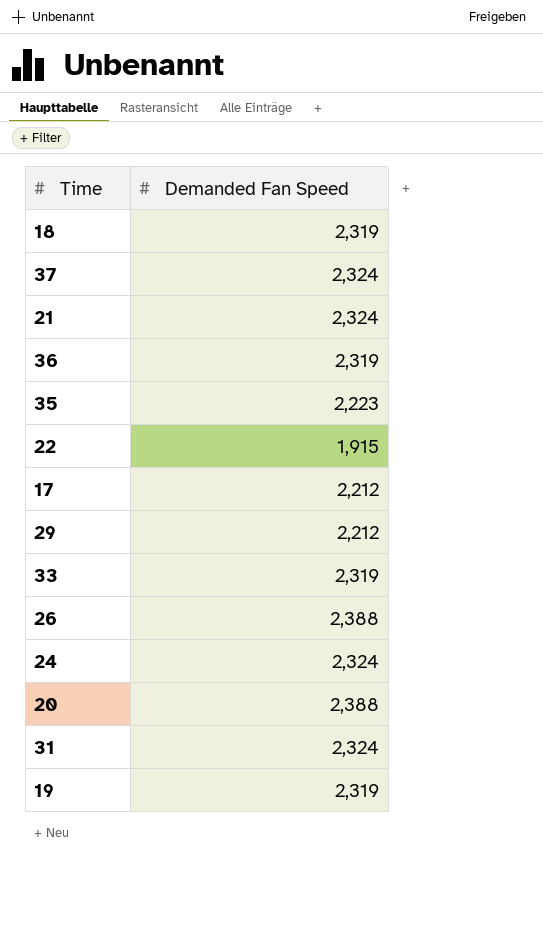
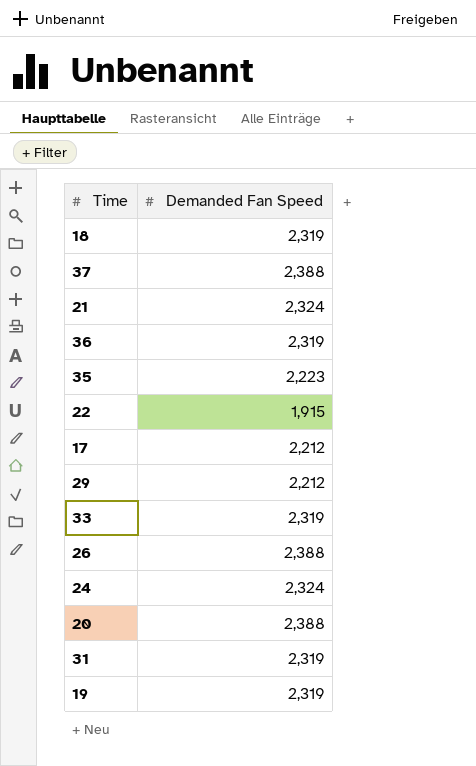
37 | Demanded Fan Speed: 2,324 -> 2,388
31 | Demanded Fan Speed: 2,324 -> 2,319

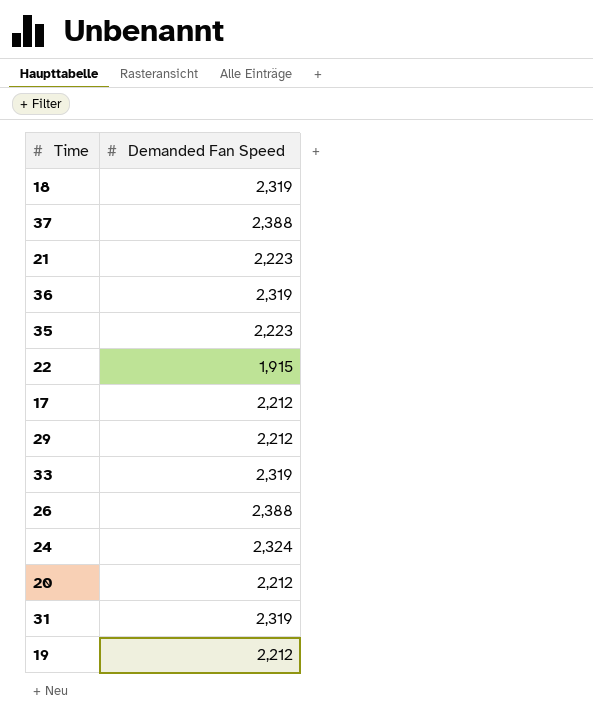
21 | Demanded Fan Speed: 2,324 -> 2,223
20 | Demanded Fan Speed: 2,388 -> 2,212
19 | Demanded Fan Speed: 2,319 -> 2,212

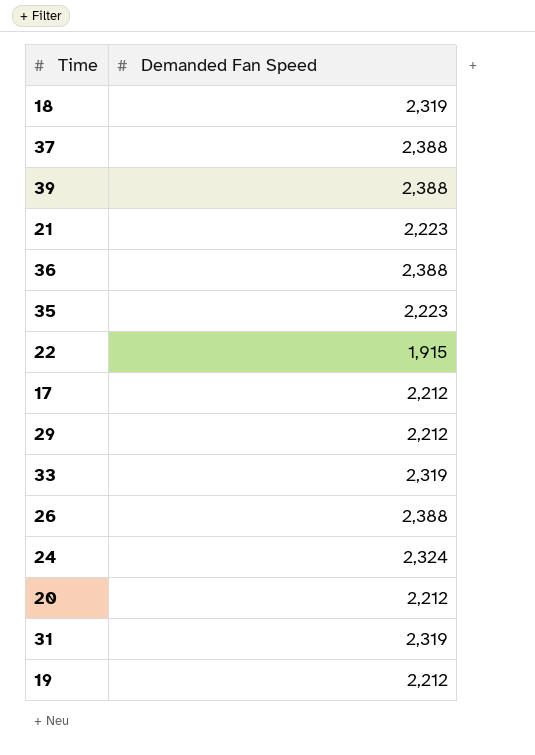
row 39: none -> 2,388
36 | Demanded Fan Speed: 2,319 -> 2,388

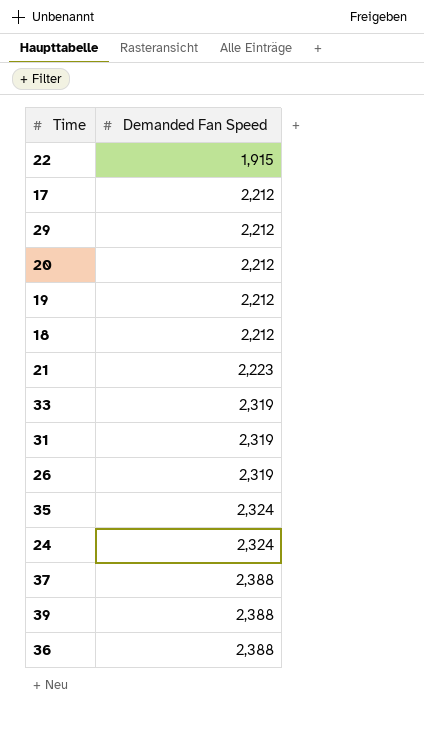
row order: none -> Demanded Fan Speed ascending
18 | Demanded Fan Speed: 2,319 -> 2,212
26 | Demanded Fan Speed: 2,388 -> 2,319
35 | Demanded Fan Speed: 2,223 -> 2,324

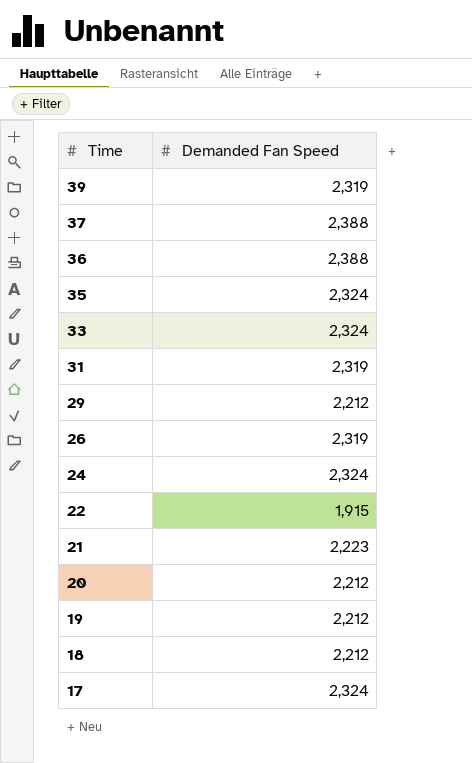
row order: Demanded Fan Speed ascending -> Time descending
39 | Demanded Fan Speed: 2,388 -> 2,319
33 | Demanded Fan Speed: 2,319 -> 2,324
17 | Demanded Fan Speed: 2,212 -> 2,324

